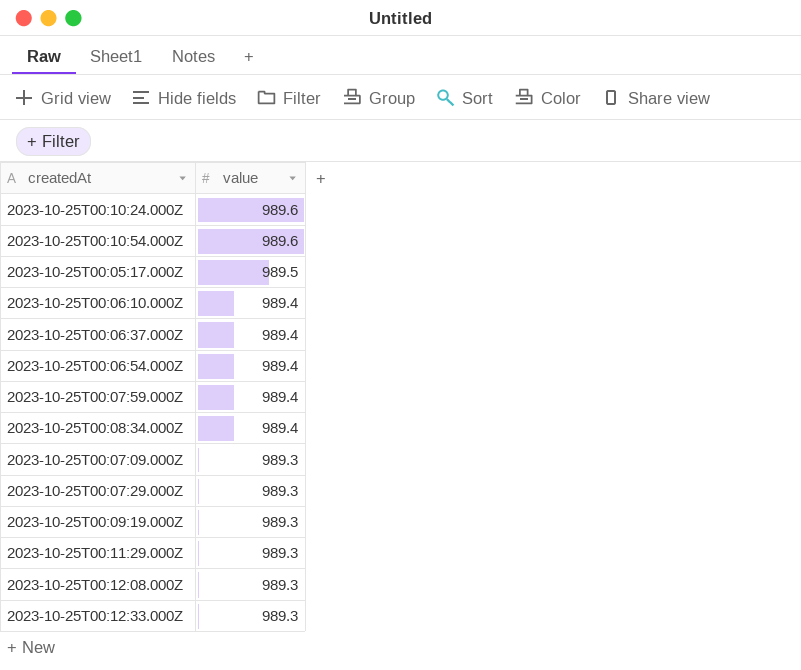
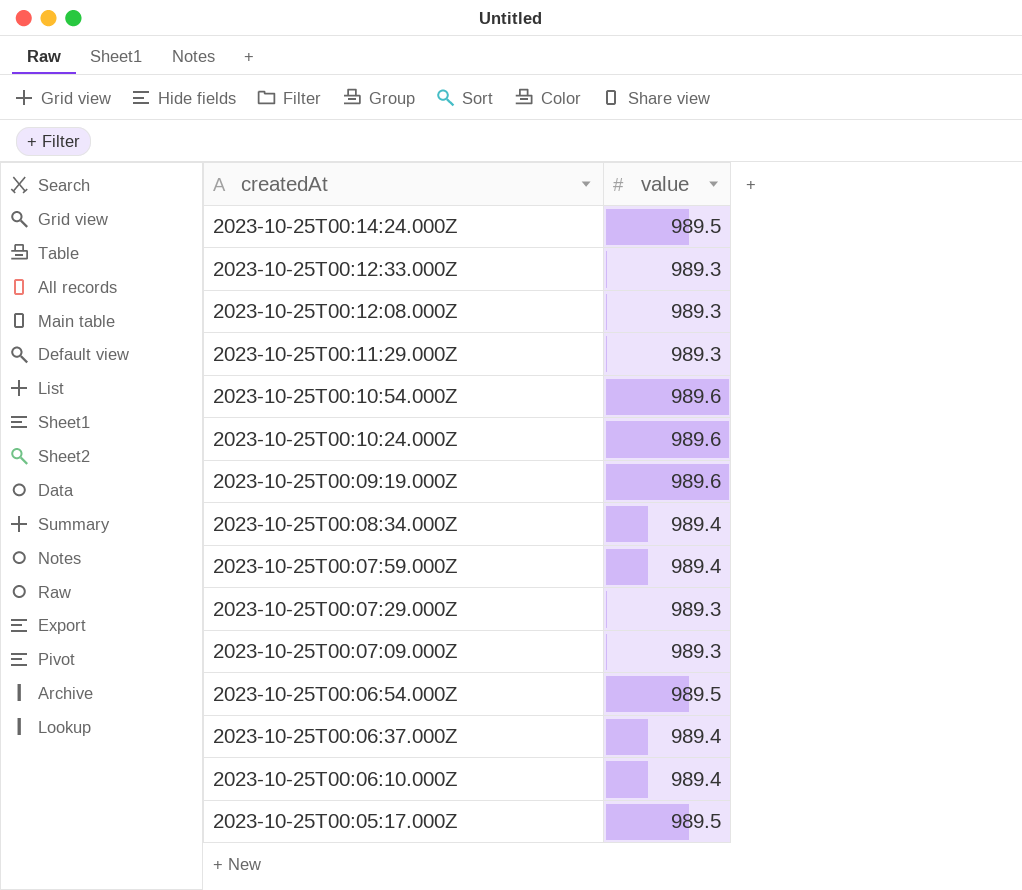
row order: value descending -> createdAt descending
row 2023-10-25T00:14:24.000Z: none -> 989.5
2023-10-25T00:09:19.000Z | value: 989.3 -> 989.6
2023-10-25T00:06:54.000Z | value: 989.4 -> 989.5

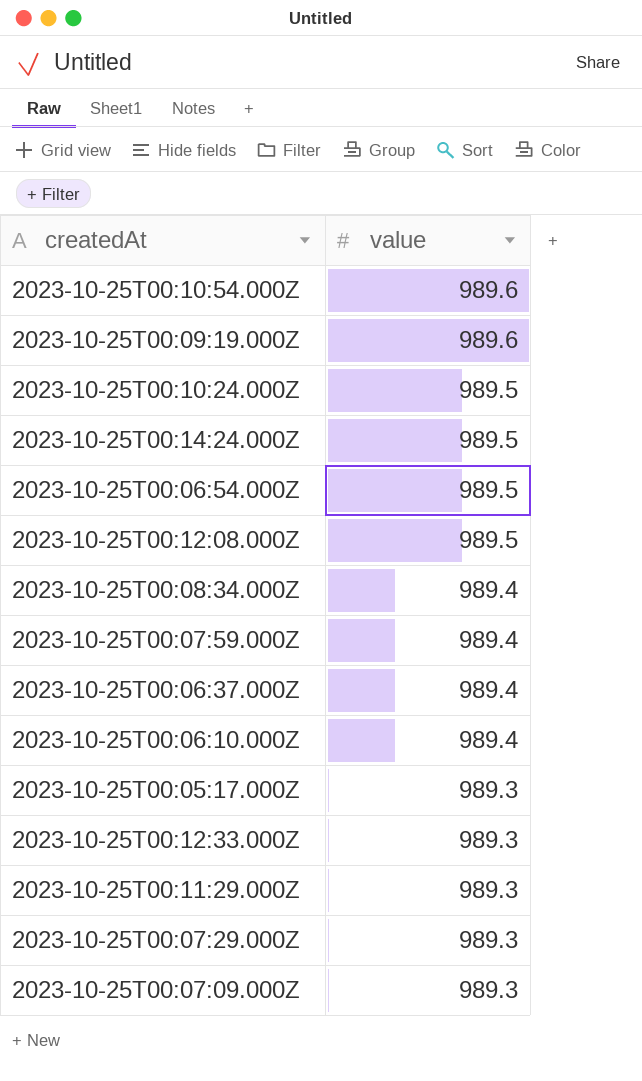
row order: createdAt descending -> value descending
2023-10-25T00:10:24.000Z | value: 989.6 -> 989.5
2023-10-25T00:12:08.000Z | value: 989.3 -> 989.5
2023-10-25T00:05:17.000Z | value: 989.5 -> 989.3

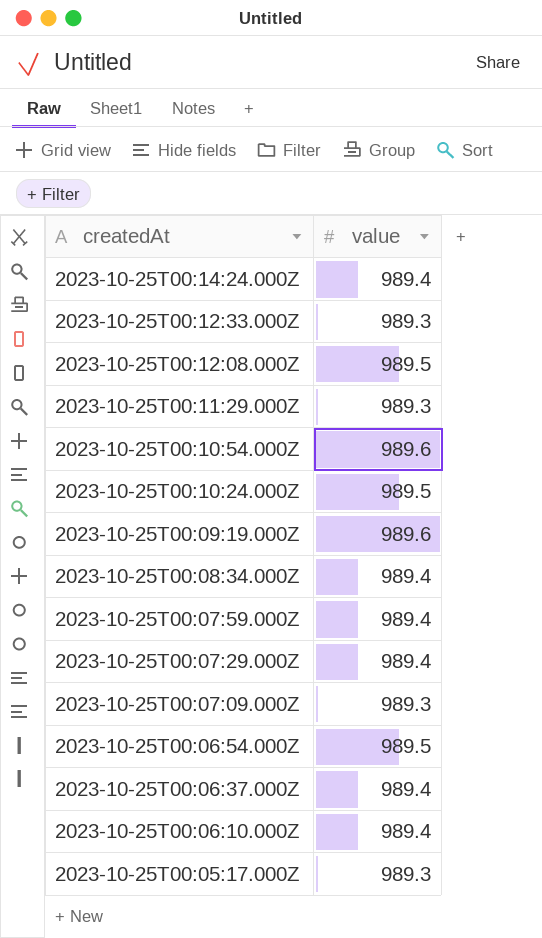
row order: value descending -> createdAt descending
2023-10-25T00:14:24.000Z | value: 989.5 -> 989.4
2023-10-25T00:07:29.000Z | value: 989.3 -> 989.4

